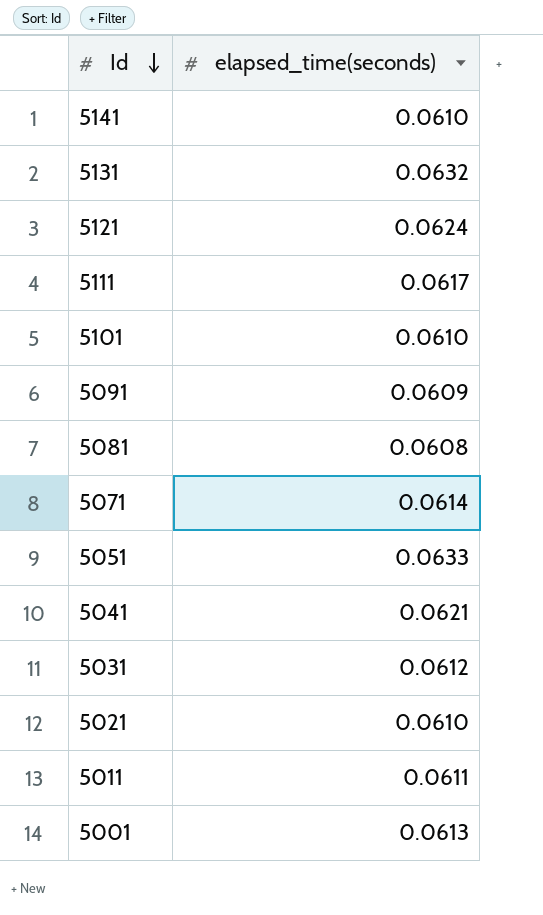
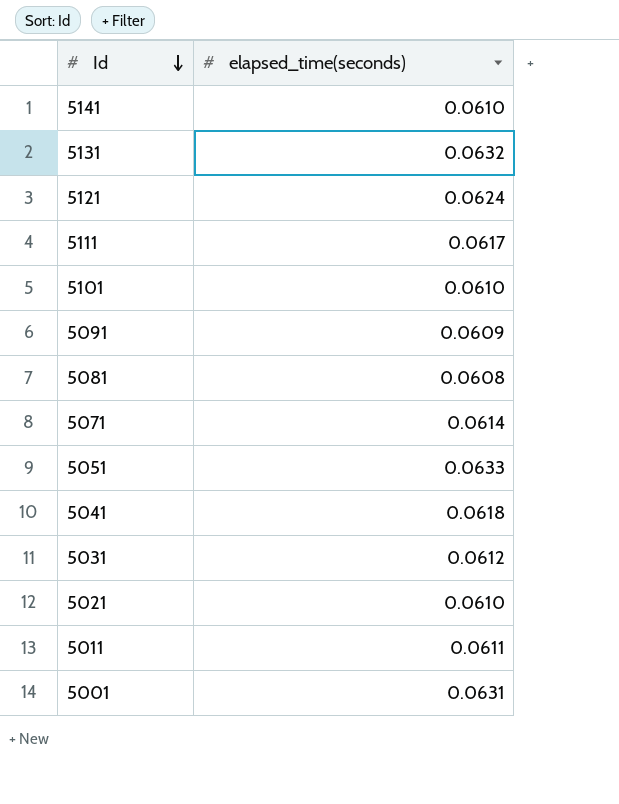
5041 | elapsed_time(seconds): 0.0621 -> 0.0618
5001 | elapsed_time(seconds): 0.0613 -> 0.0631

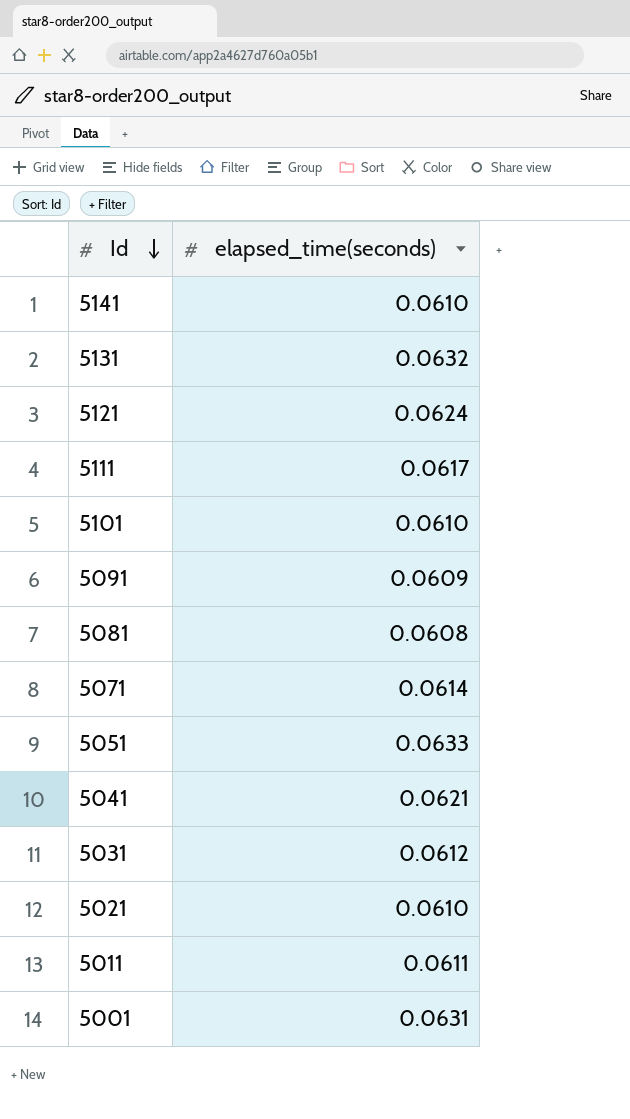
5041 | elapsed_time(seconds): 0.0618 -> 0.0621

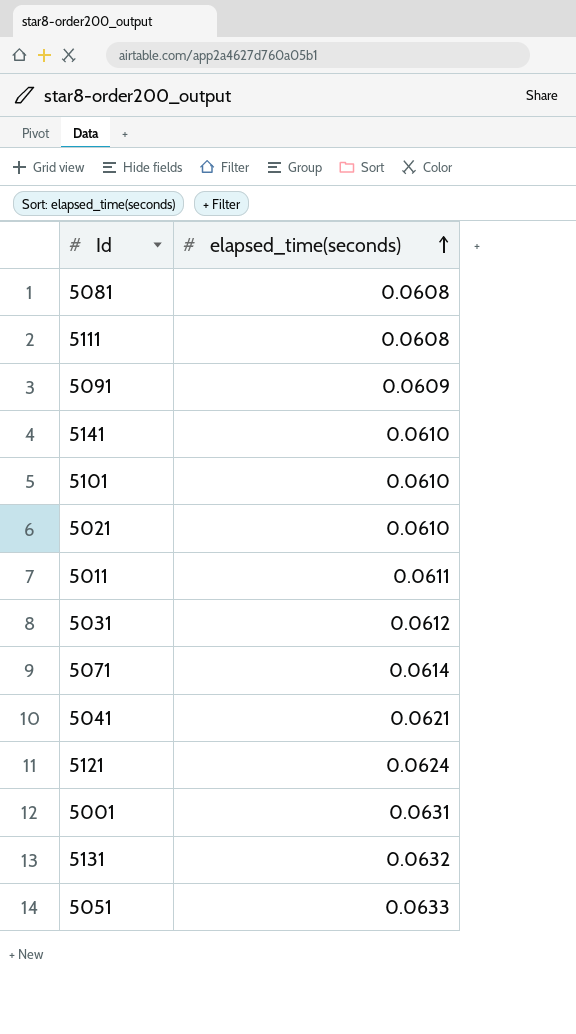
row order: Id descending -> elapsed_time(seconds) ascending
5111 | elapsed_time(seconds): 0.0617 -> 0.0608

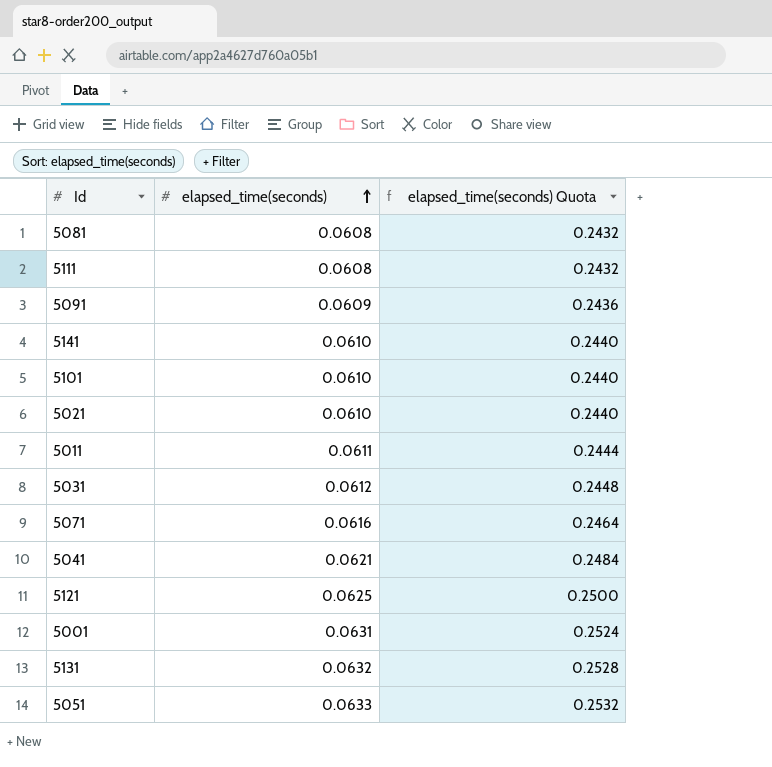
column elapsed_time(seconds) Quota | formula: none -> [elapsed_time(seconds)] * 4
5071 | elapsed_time(seconds): 0.0614 -> 0.0616
5121 | elapsed_time(seconds): 0.0624 -> 0.0625

